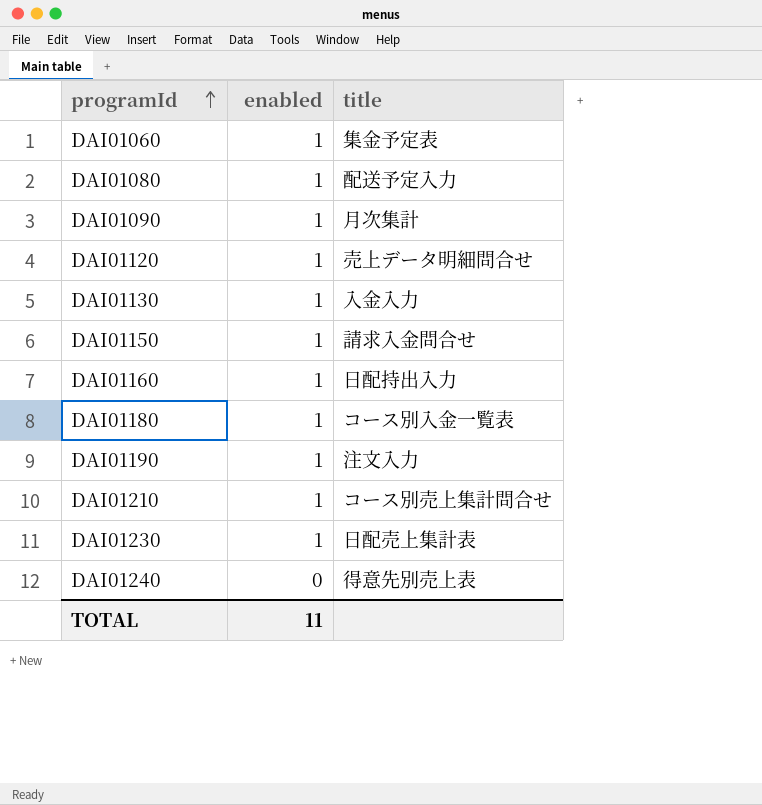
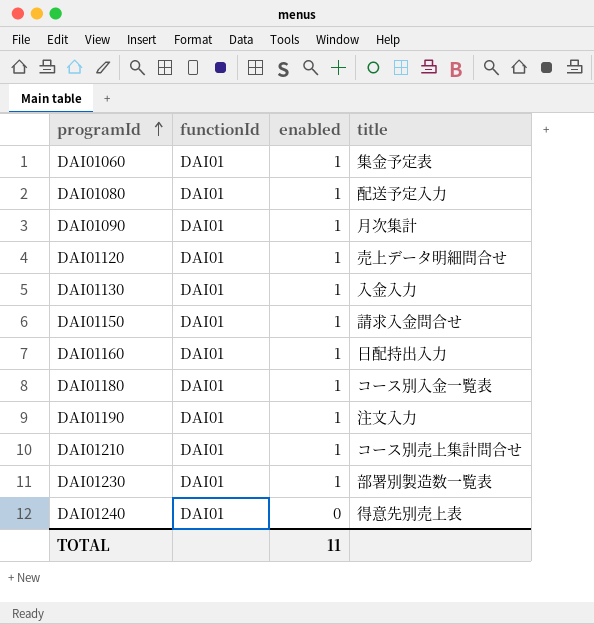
column functionId | position: none -> 2
DAI01230 | title: 日配売上集計表 -> 部署別製造数一覧表

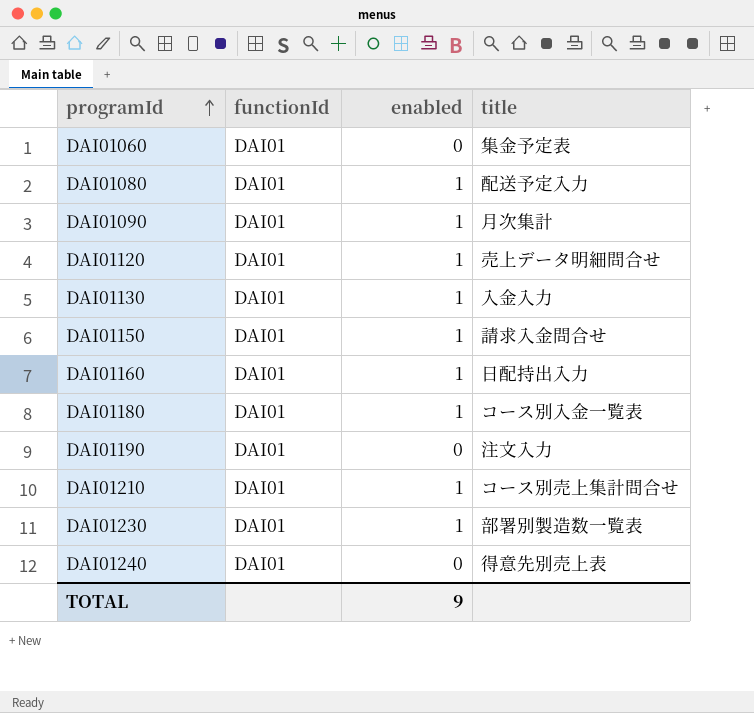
DAI01060 | enabled: 1 -> 0
DAI01190 | enabled: 1 -> 0
TOTAL | enabled: 11 -> 9

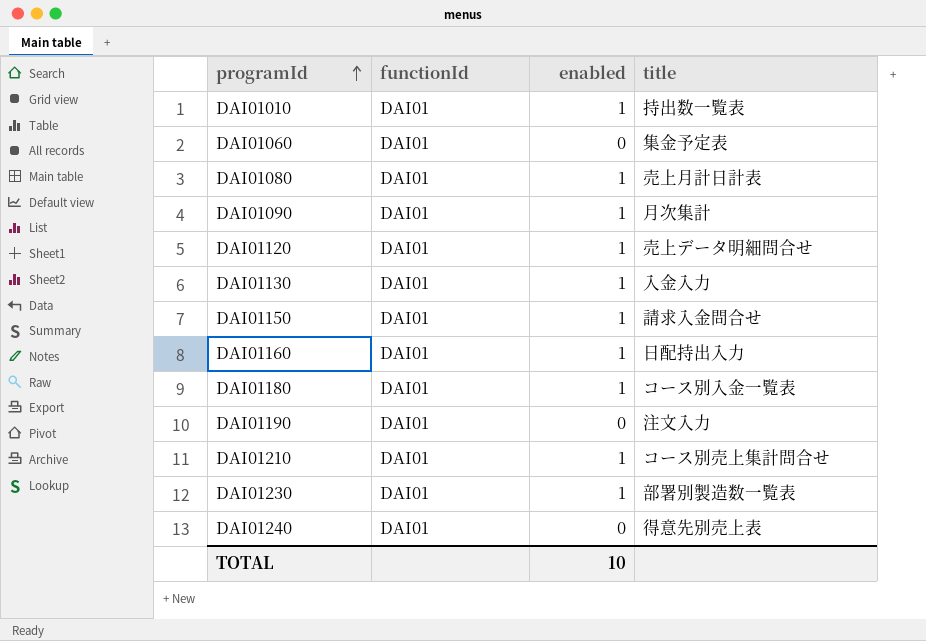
row DAI01010: none -> DAI01 | 1 | 持出数一覧表
DAI01080 | title: 配送予定入力 -> 売上月計日計表
TOTAL | enabled: 9 -> 10

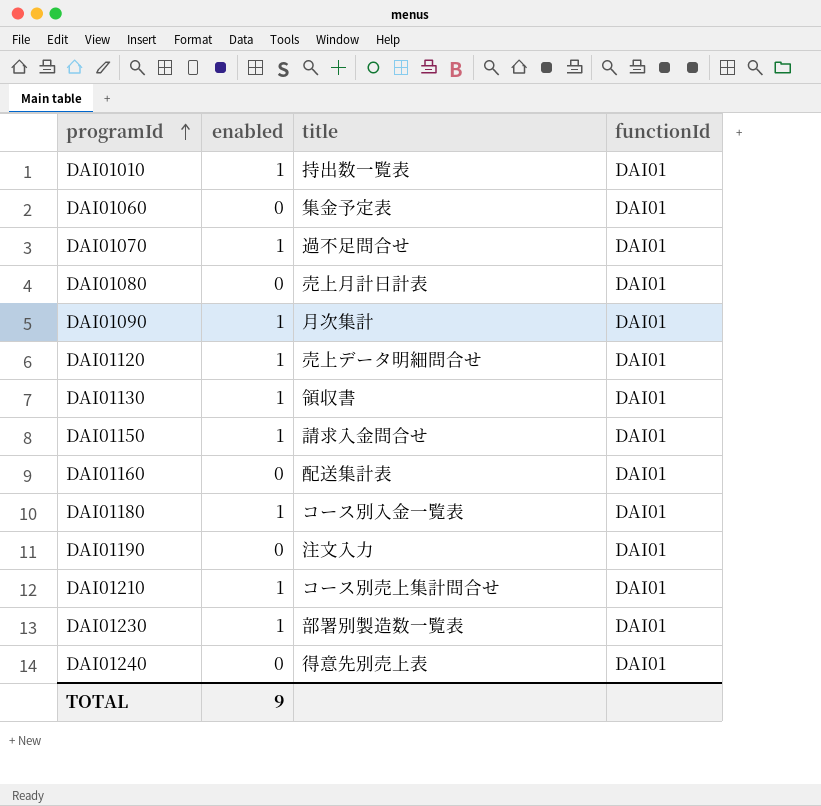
column functionId | position: 2 -> 4
row DAI01070: none -> 1 | 過不足問合せ | DAI01
DAI01080 | enabled: 1 -> 0
DAI01130 | title: 入金入力 -> 領収書
DAI01160 | enabled: 1 -> 0
DAI01160 | title: 日配持出入力 -> 配送集計表
TOTAL | enabled: 10 -> 9

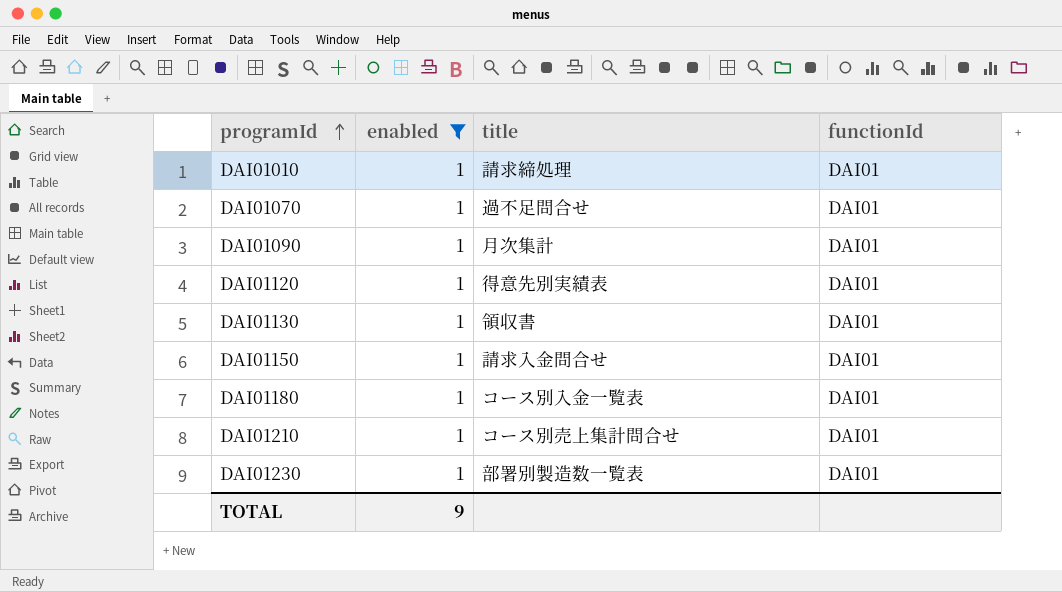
filter: none -> enabled = 1
DAI01010 | title: 持出数一覧表 -> 請求締処理
DAI01120 | title: 売上データ明細問合せ -> 得意先別実績表

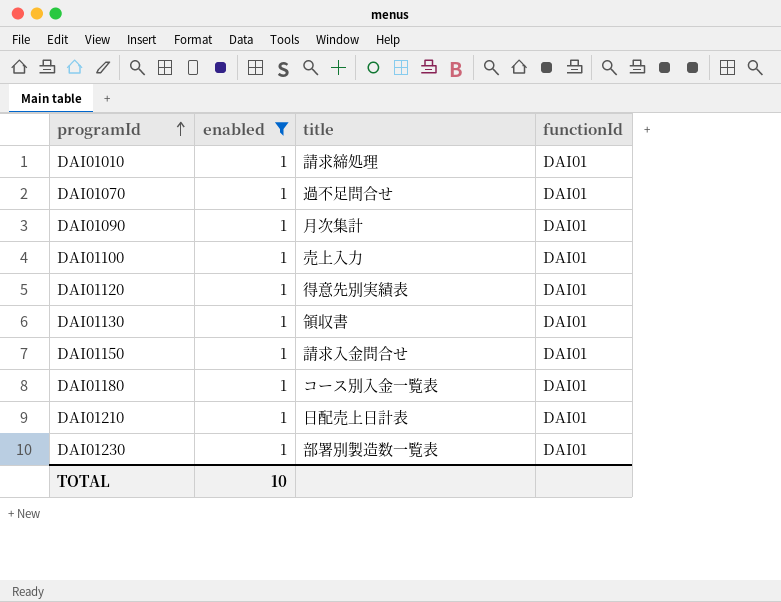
row DAI01100: none -> 1 | 売上入力 | DAI01
DAI01210 | title: コース別売上集計問合せ -> 日配売上日計表
TOTAL | enabled: 9 -> 10

